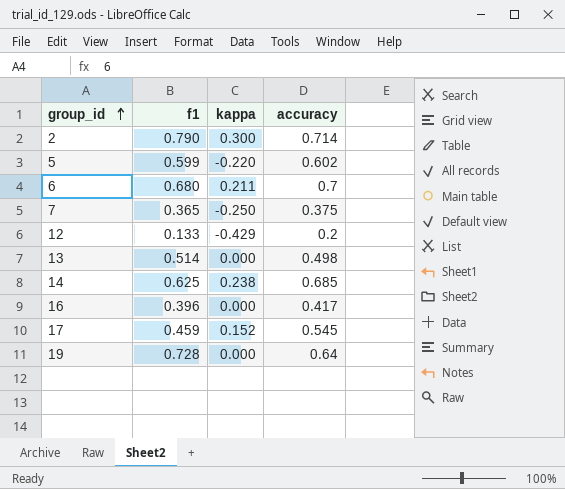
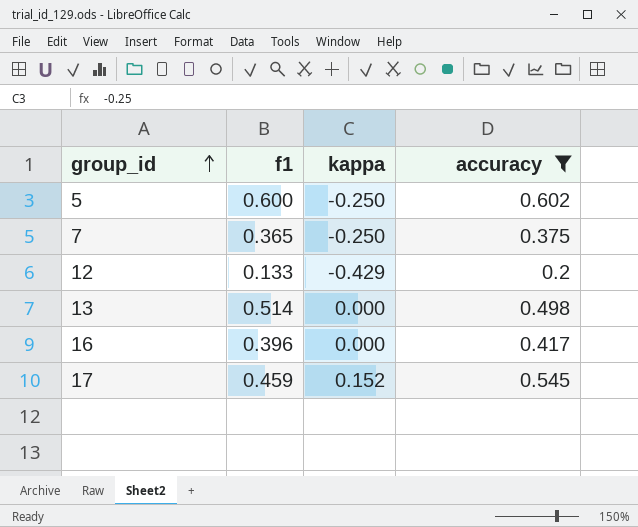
filter: none -> accuracy <= 0.602
5 | f1: 0.599 -> 0.600
5 | kappa: -0.220 -> -0.250

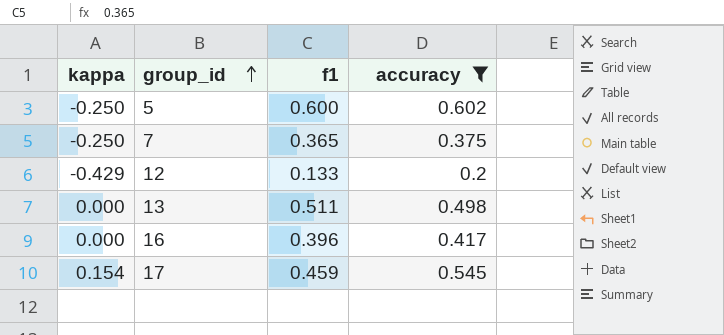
column kappa | position: 3 -> 1
13 | f1: 0.514 -> 0.511
17 | kappa: 0.152 -> 0.154

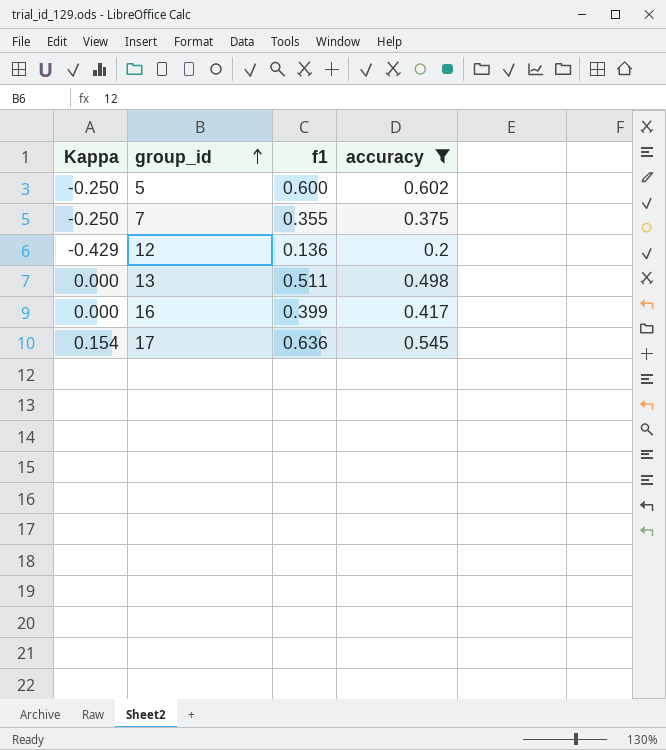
column name: kappa -> Kappa
7 | f1: 0.365 -> 0.355
12 | f1: 0.133 -> 0.136
16 | f1: 0.396 -> 0.399
17 | f1: 0.459 -> 0.636

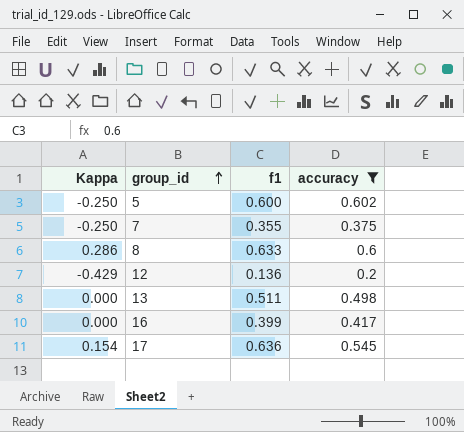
row 8: none -> 0.286 | 0.633 | 0.6

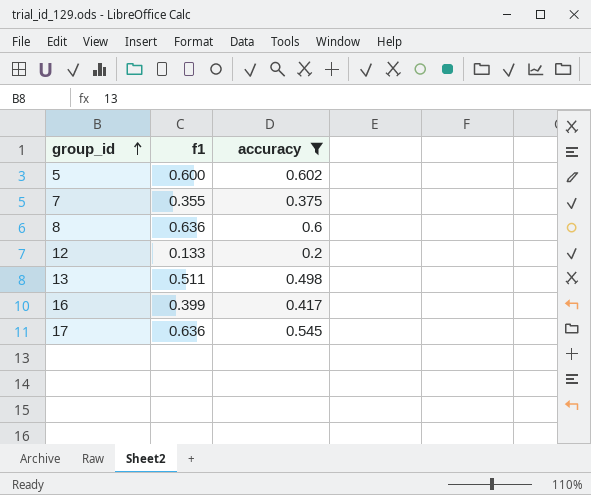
column Kappa | position: 1 -> none
8 | f1: 0.633 -> 0.636
12 | f1: 0.136 -> 0.133

